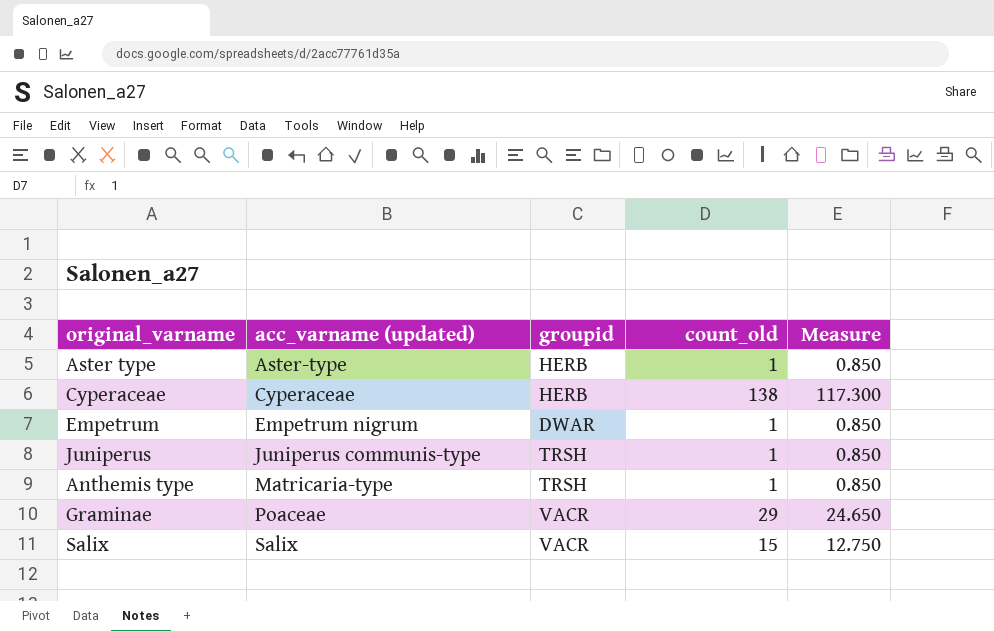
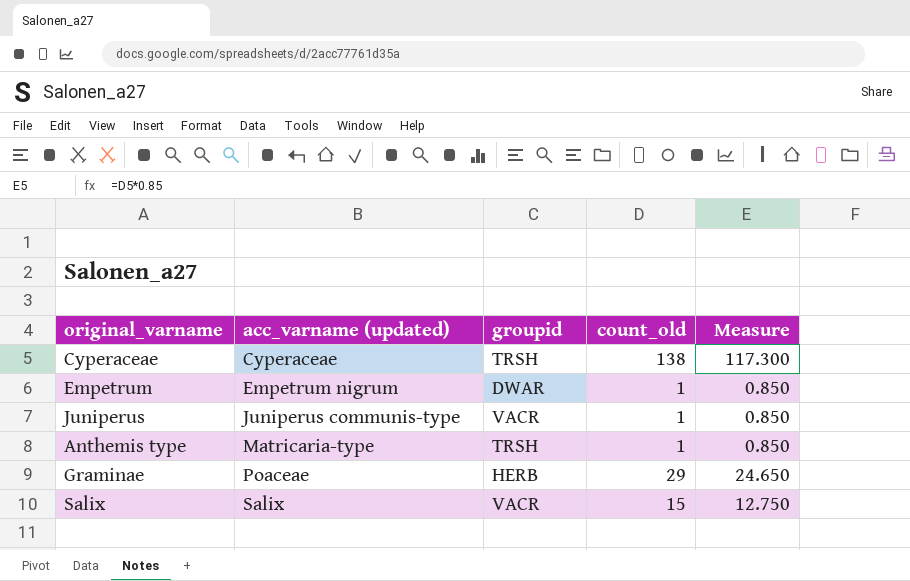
row Aster type: Aster-type | HERB | 1 | 0.850 -> none
Cyperaceae | groupid: HERB -> TRSH
Juniperus | groupid: TRSH -> VACR
Graminae | groupid: VACR -> HERB

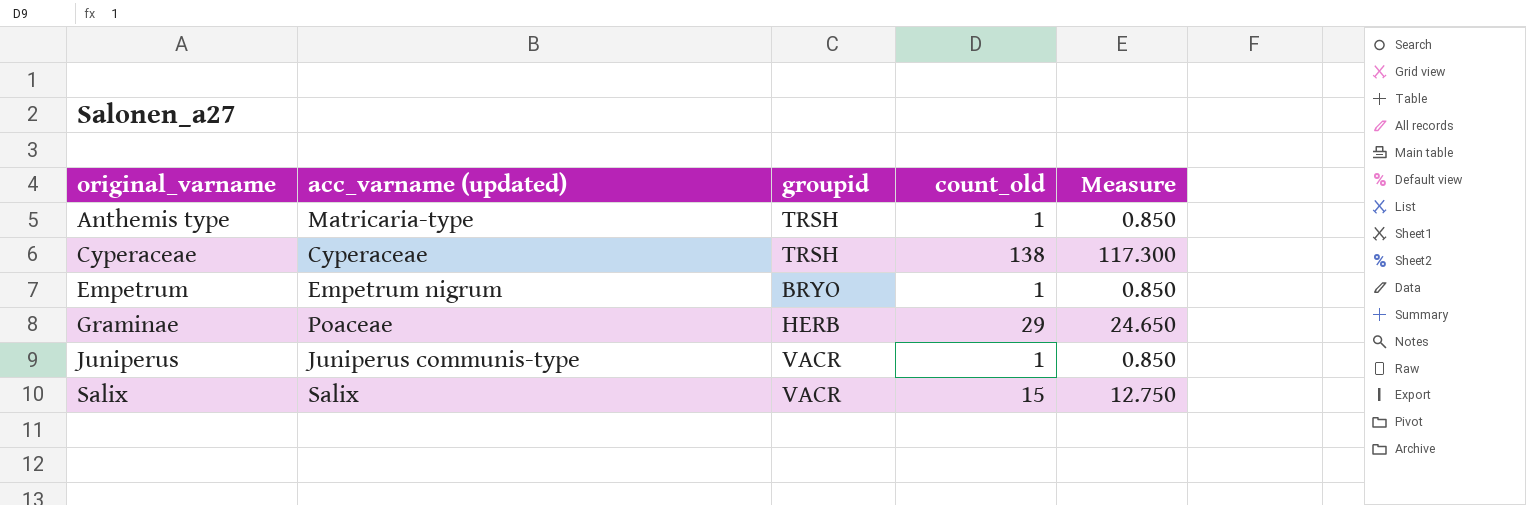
row order: acc_varname (updated) ascending -> original_varname ascending
Empetrum | groupid: DWAR -> BRYO

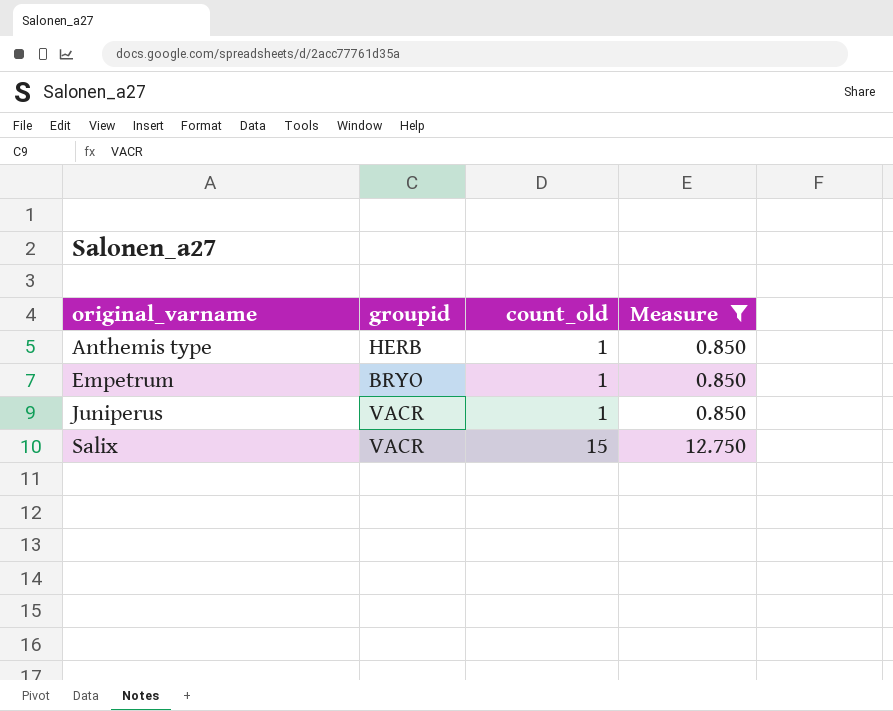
filter: none -> Measure <= 12.750
column acc_varname (updated) | position: 2 -> none
Anthemis type | groupid: TRSH -> HERB

